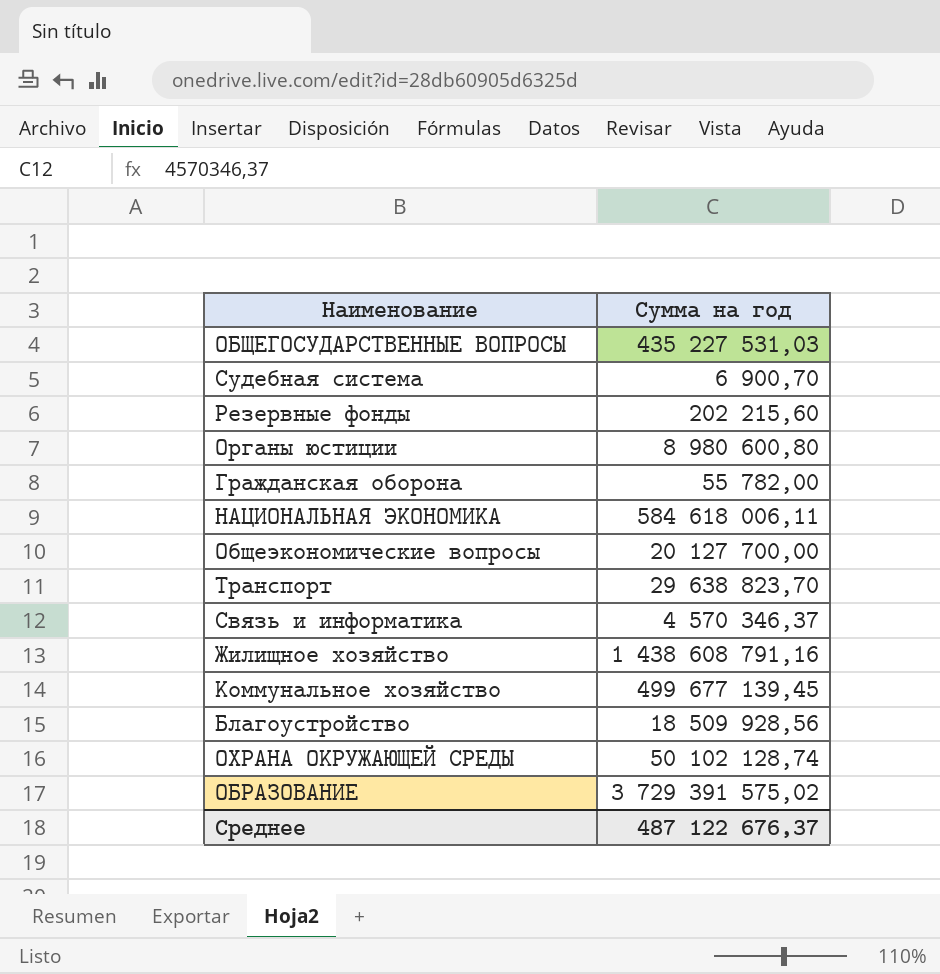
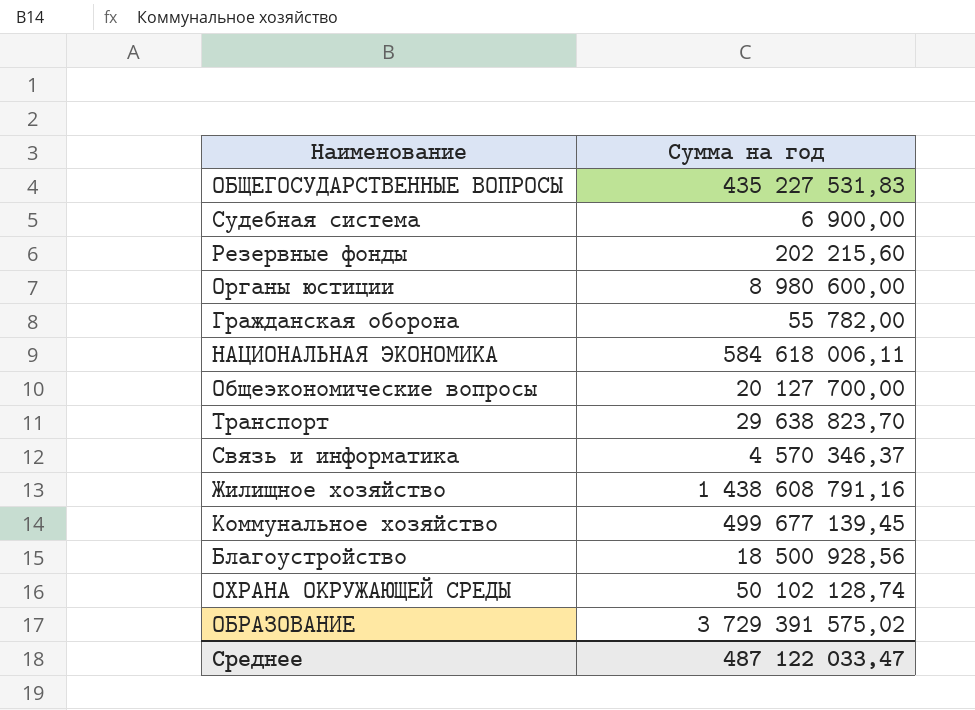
ОБЩЕГОСУДАРСТВЕННЫЕ ВОПРОСЫ | Сумма на год: 435 227 531,03 -> 435 227 531,83
Судебная система | Сумма на год: 6 900,70 -> 6 900,00
Органы юстиции | Сумма на год: 8 980 600,80 -> 8 980 600,00
Благоустройство | Сумма на год: 18 509 928,56 -> 18 500 928,56
Среднее | Сумма на год: 487 122 676,37 -> 487 122 033,47

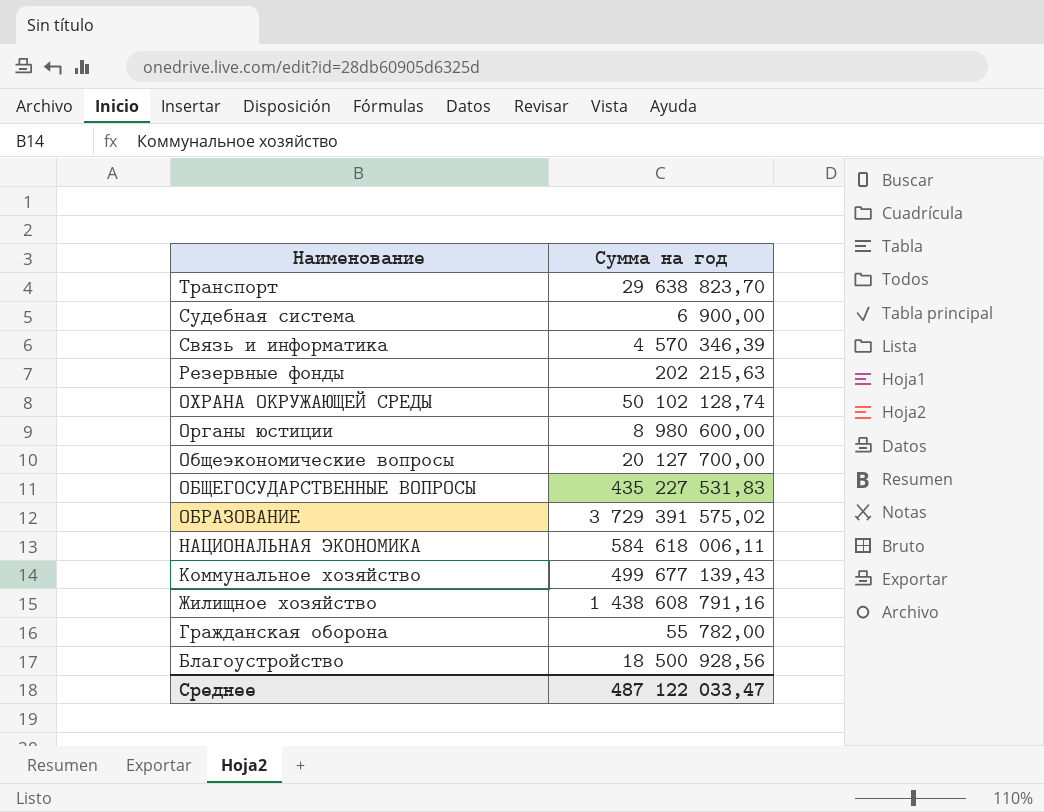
row order: none -> Наименование descending
Связь и информатика | Сумма на год: 4 570 346,37 -> 4 570 346,39
Резервные фонды | Сумма на год: 202 215,60 -> 202 215,63
Коммунальное хозяйство | Сумма на год: 499 677 139,45 -> 499 677 139,43

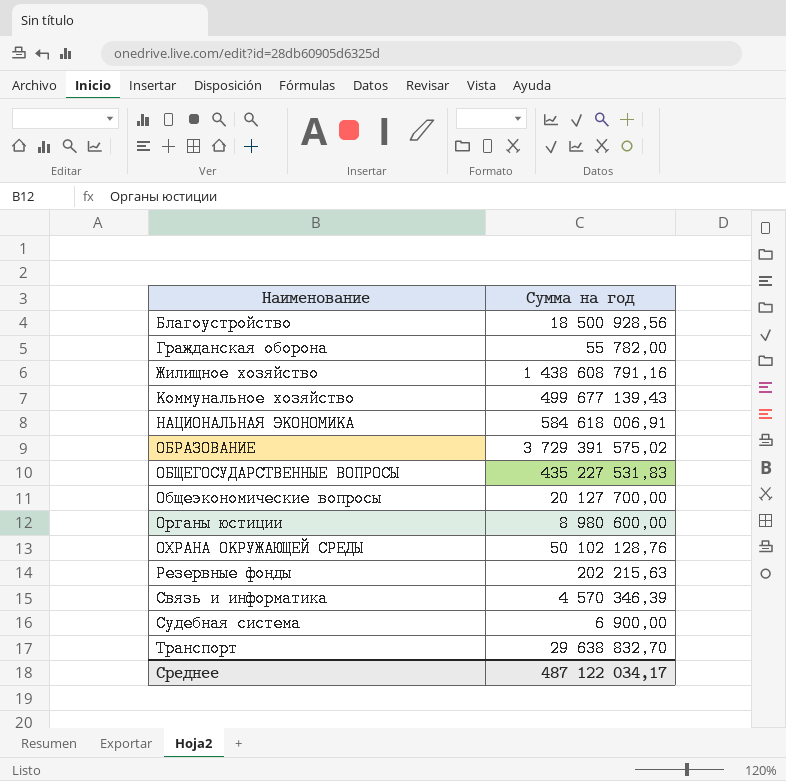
row order: Наименование descending -> Наименование ascending
НАЦИОНАЛЬНАЯ ЭКОНОМИКА | Сумма на год: 584 618 006,11 -> 584 618 006,91
ОХРАНА ОКРУЖАЮЩЕЙ СРЕДЫ | Сумма на год: 50 102 128,74 -> 50 102 128,76
Транспорт | Сумма на год: 29 638 823,70 -> 29 638 832,70
Среднее | Сумма на год: 487 122 033,47 -> 487 122 034,17

